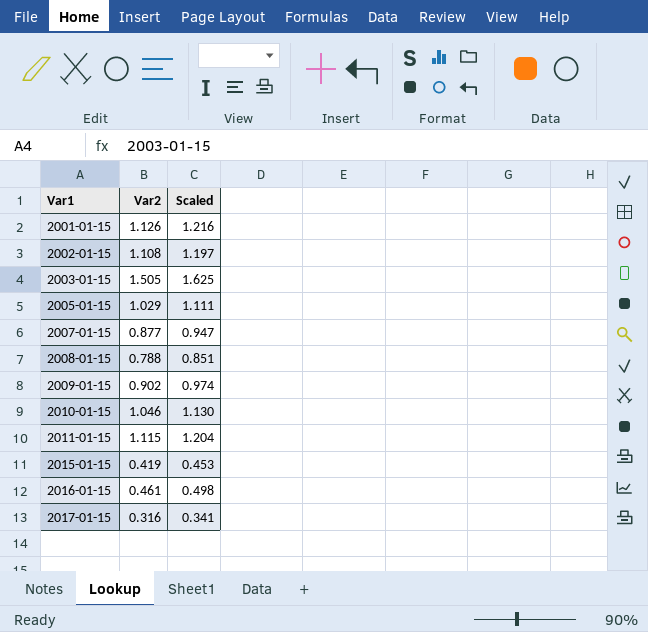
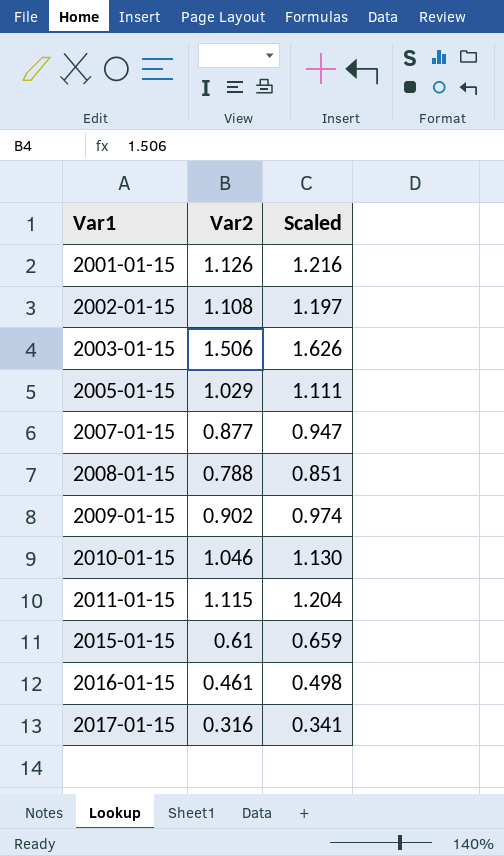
2003-01-15 | Var2: 1.505 -> 1.506
2003-01-15 | Scaled: 1.625 -> 1.626
2015-01-15 | Var2: 0.419 -> 0.61
2015-01-15 | Scaled: 0.453 -> 0.659

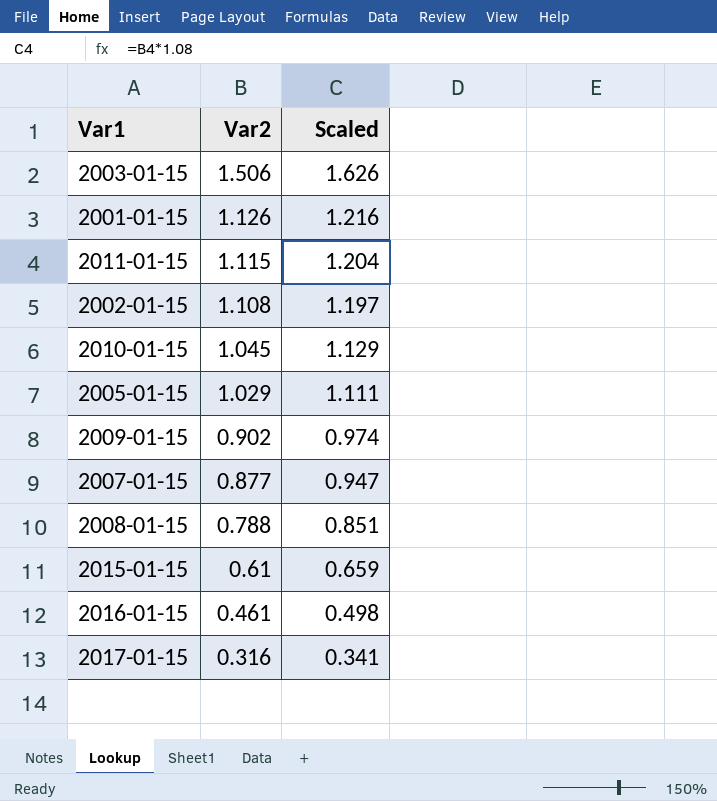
row order: Var1 ascending -> Var2 descending
2010-01-15 | Var2: 1.046 -> 1.045
2010-01-15 | Scaled: 1.130 -> 1.129

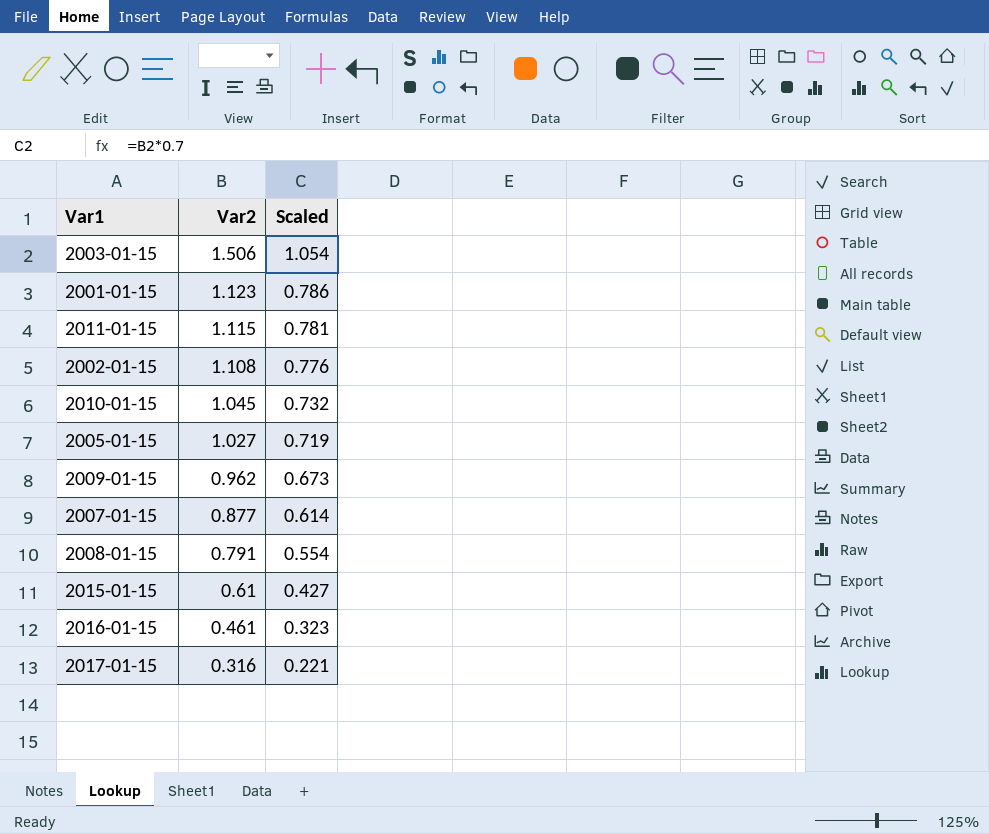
column Scaled | formula: [Var2] * 1.08 -> [Var2] * 0.7
2001-01-15 | Var2: 1.126 -> 1.123
2005-01-15 | Var2: 1.029 -> 1.027
2009-01-15 | Var2: 0.902 -> 0.962
2008-01-15 | Var2: 0.788 -> 0.791

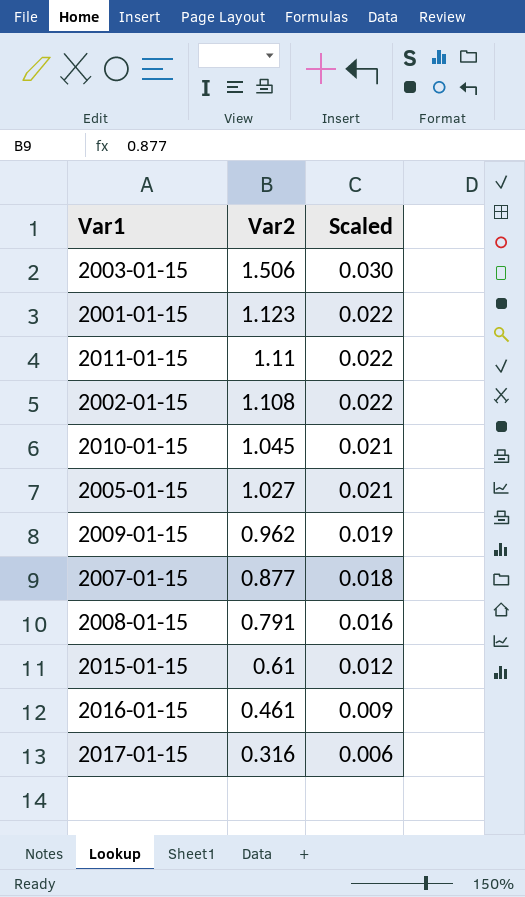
column Scaled | formula: [Var2] * 0.7 -> [Var2] * 0.02
2011-01-15 | Var2: 1.115 -> 1.11

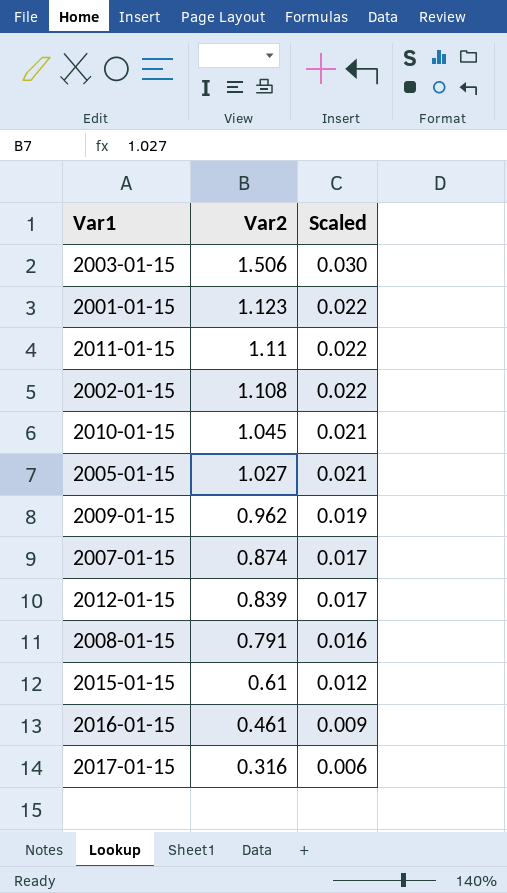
2007-01-15 | Var2: 0.877 -> 0.874
2007-01-15 | Scaled: 0.018 -> 0.017
row 2012-01-15: none -> 0.839 | 0.017

